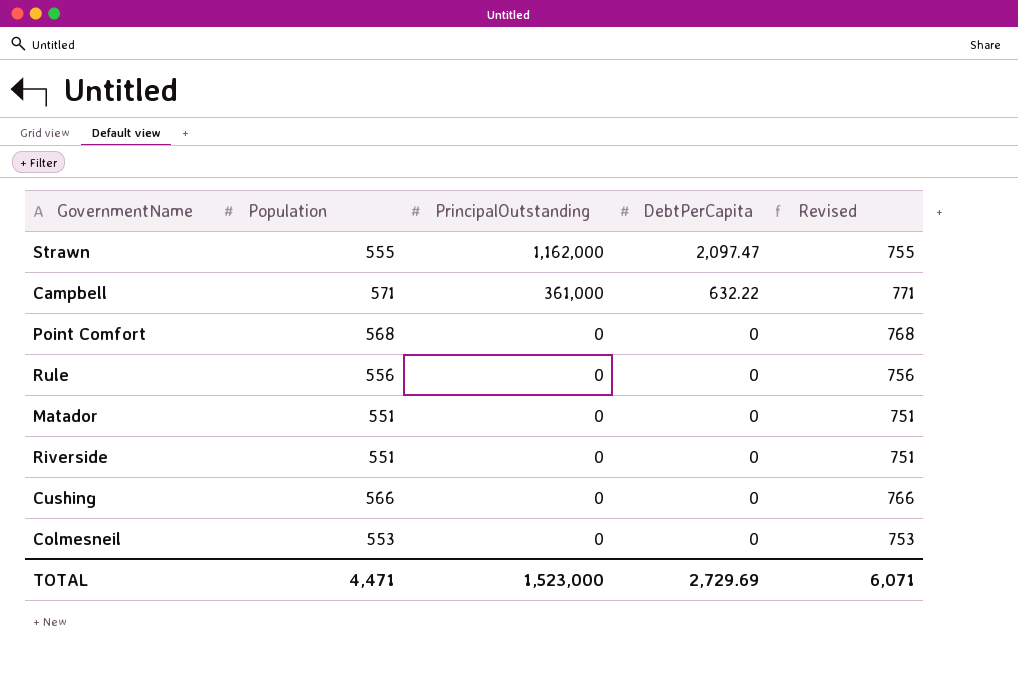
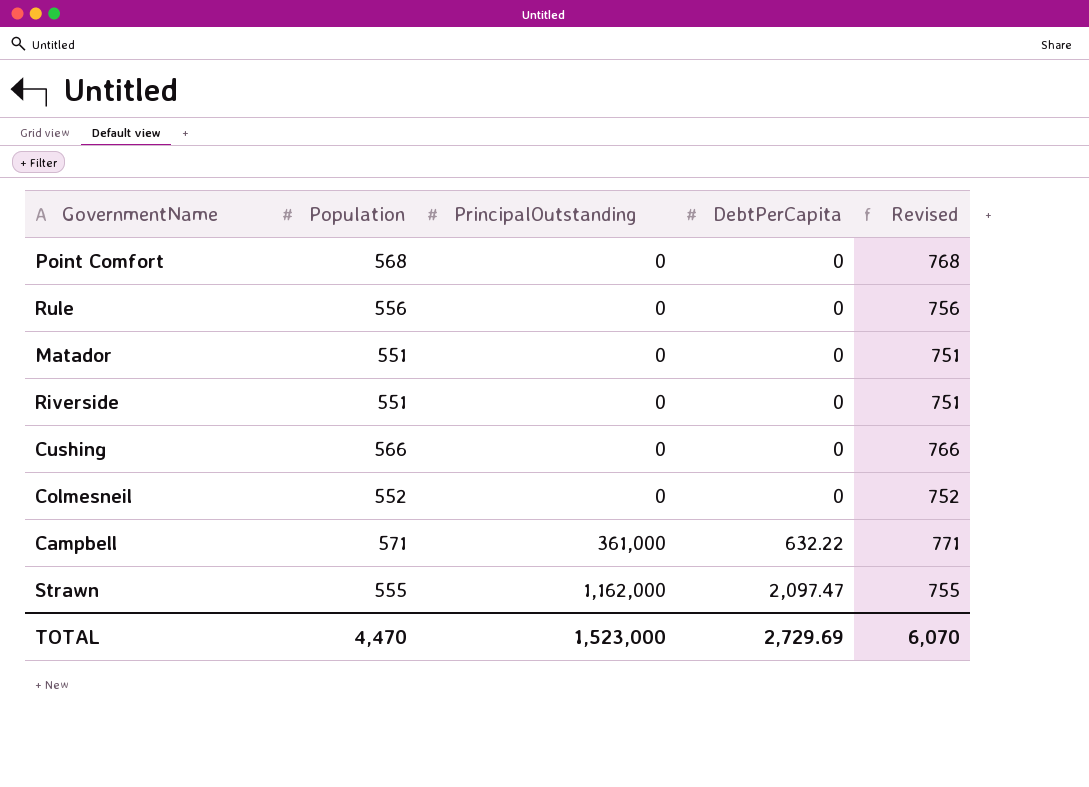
row order: PrincipalOutstanding descending -> PrincipalOutstanding ascending
Colmesneil | Population: 553 -> 552
Colmesneil | Revised: 753 -> 752
TOTAL | Population: 4,471 -> 4,470
TOTAL | Revised: 6,071 -> 6,070

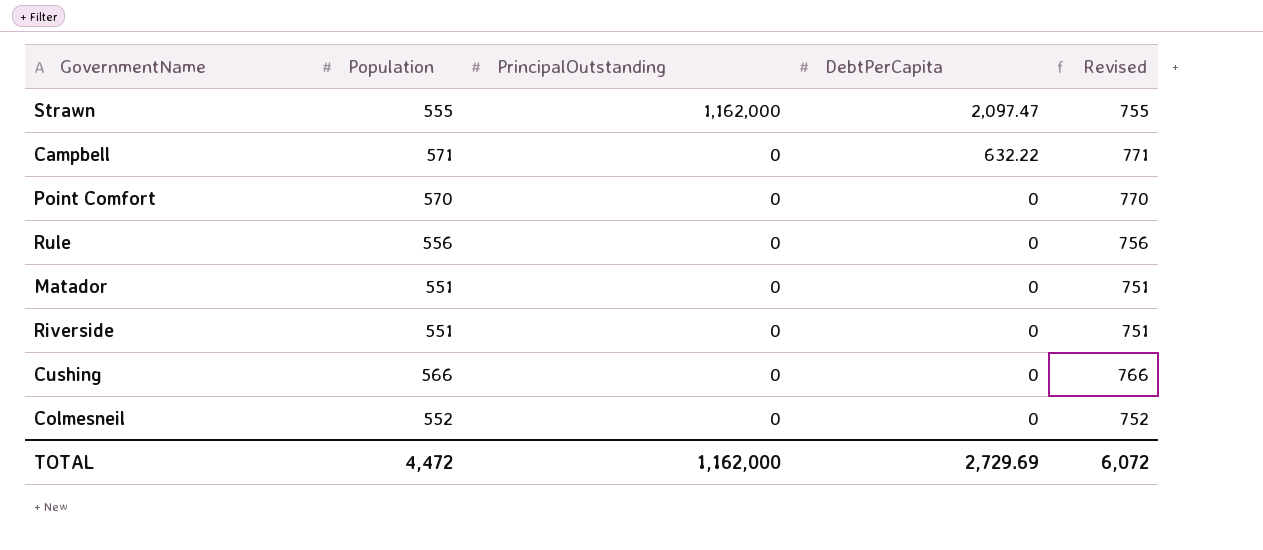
row order: PrincipalOutstanding ascending -> PrincipalOutstanding descending
Campbell | PrincipalOutstanding: 361,000 -> 0
Point Comfort | Population: 568 -> 570
Point Comfort | Revised: 768 -> 770
TOTAL | Population: 4,470 -> 4,472
TOTAL | PrincipalOutstanding: 1,523,000 -> 1,162,000
TOTAL | Revised: 6,070 -> 6,072

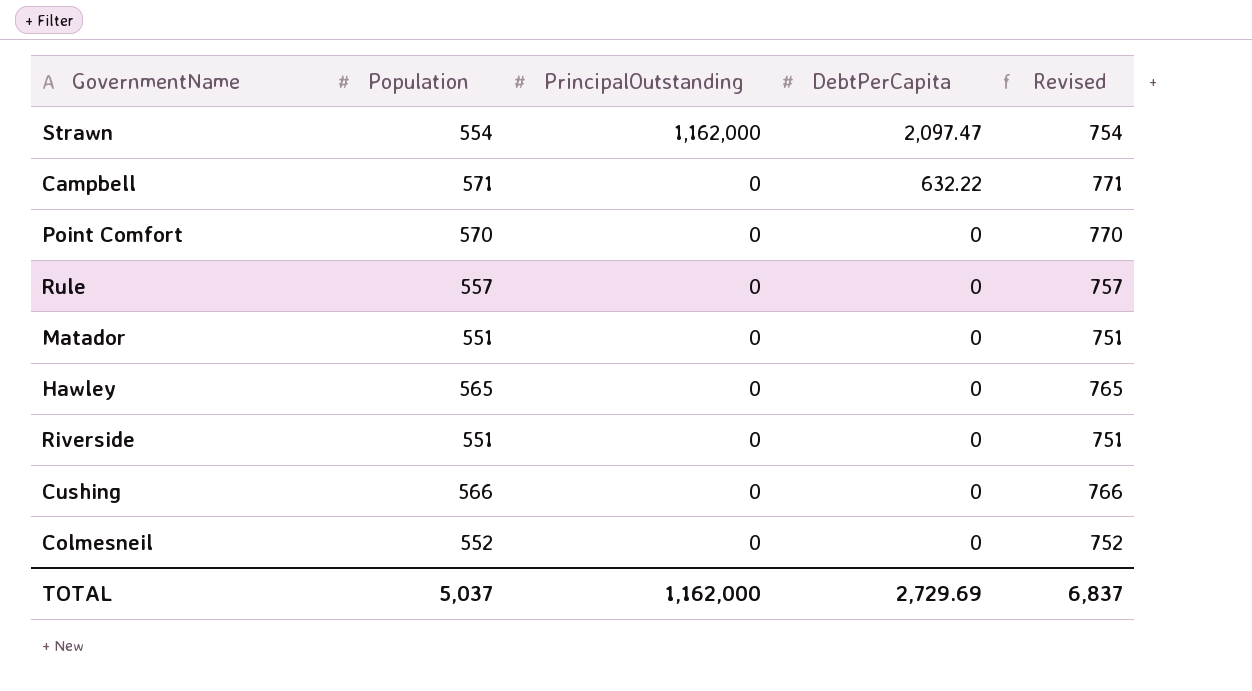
Strawn | Population: 555 -> 554
Strawn | Revised: 755 -> 754
Rule | Population: 556 -> 557
Rule | Revised: 756 -> 757
row Hawley: none -> 565 | 0 | 0 | 765
TOTAL | Population: 4,472 -> 5,037
TOTAL | Revised: 6,072 -> 6,837

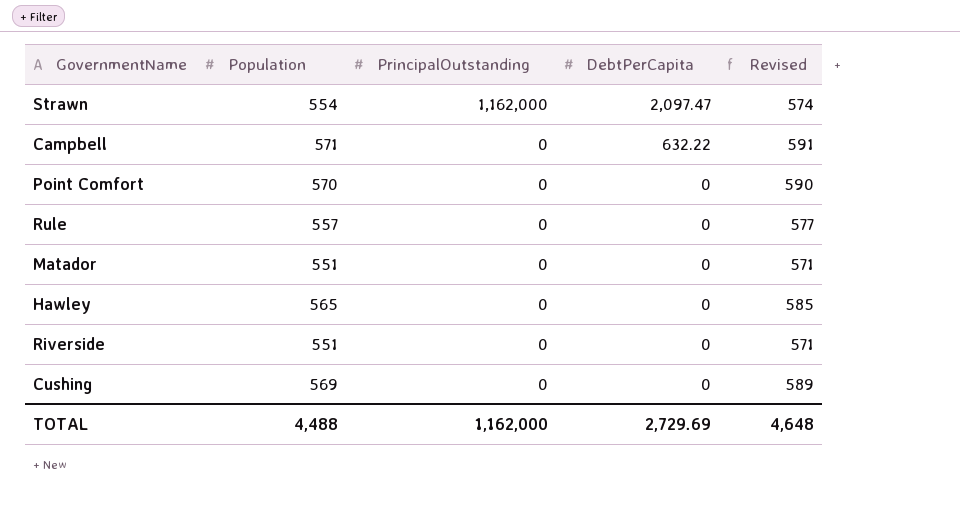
column Revised | formula: [Population] + 200 -> [Population] + 20
row Colmesneil: 552 | 0 | 0 | 752 -> none
Cushing | Population: 566 -> 569
TOTAL | Population: 5,037 -> 4,488
TOTAL | Revised: 6,837 -> 4,648

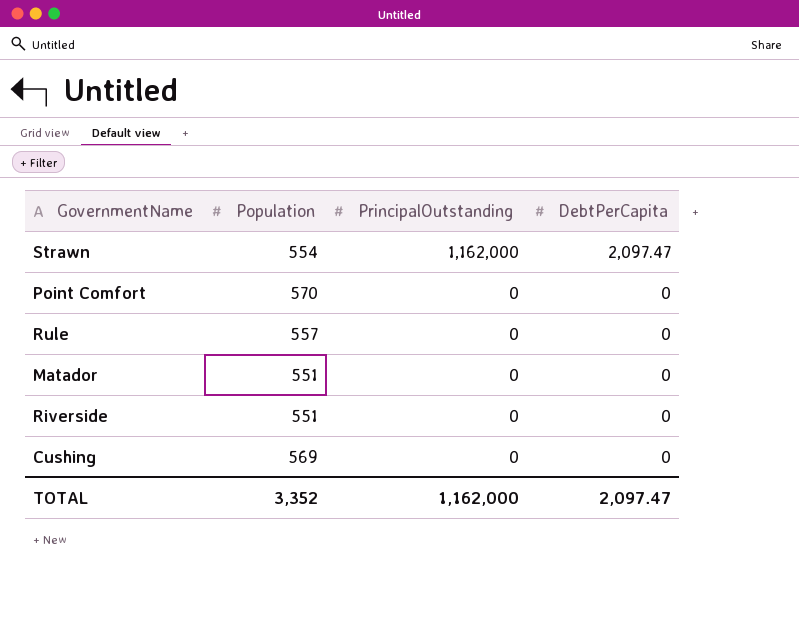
column Revised | formula: [Population] + 20 -> none
row Campbell: 571 | 0 | 632.22 | 591 -> none
row Hawley: 565 | 0 | 0 | 585 -> none
TOTAL | Population: 4,488 -> 3,352
TOTAL | DebtPerCapita: 2,729.69 -> 2,097.47

